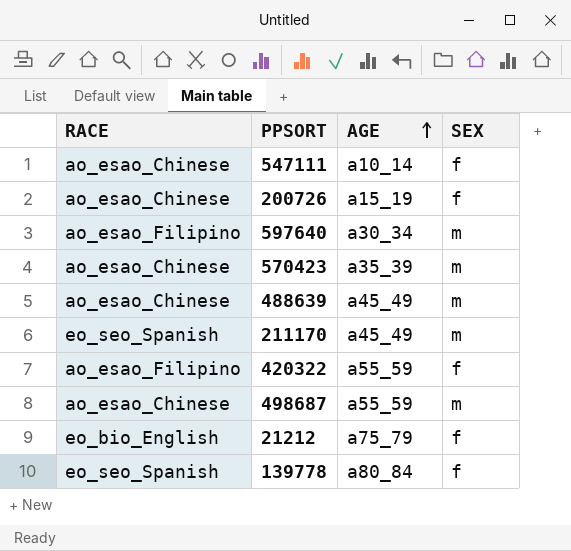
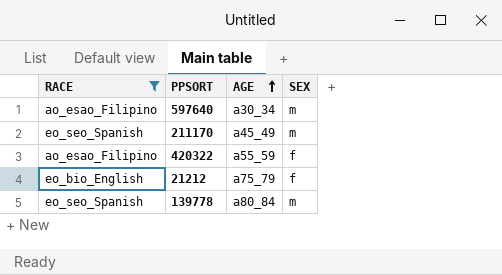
filter: none -> RACE != ao_esao_Chinese
139778 | SEX: f -> m

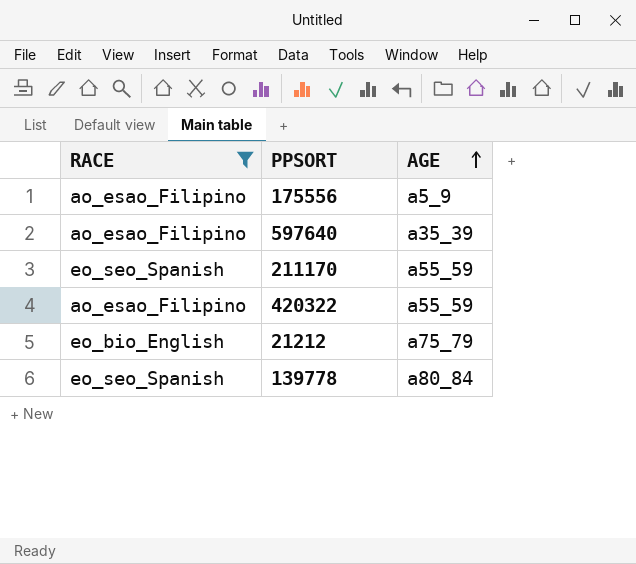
column SEX | position: 4 -> none
row 175556: none -> ao_esao_Filipino | a5_9
597640 | AGE: a30_34 -> a35_39
211170 | AGE: a45_49 -> a55_59

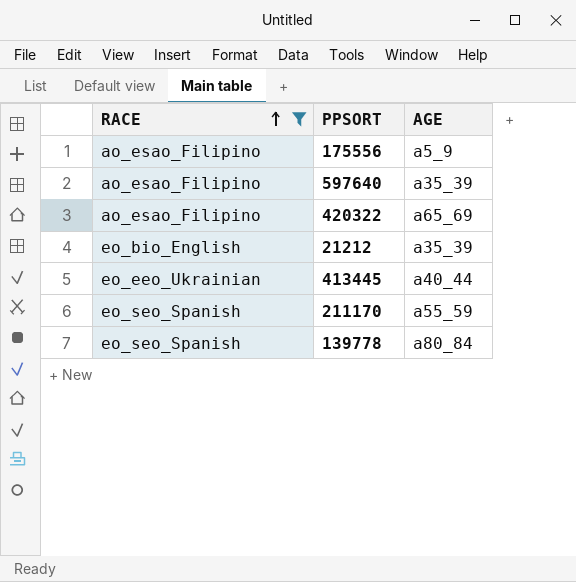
row order: AGE ascending -> RACE ascending
420322 | AGE: a55_59 -> a65_69
21212 | AGE: a75_79 -> a35_39
row 413445: none -> eo_eeo_Ukrainian | a40_44

